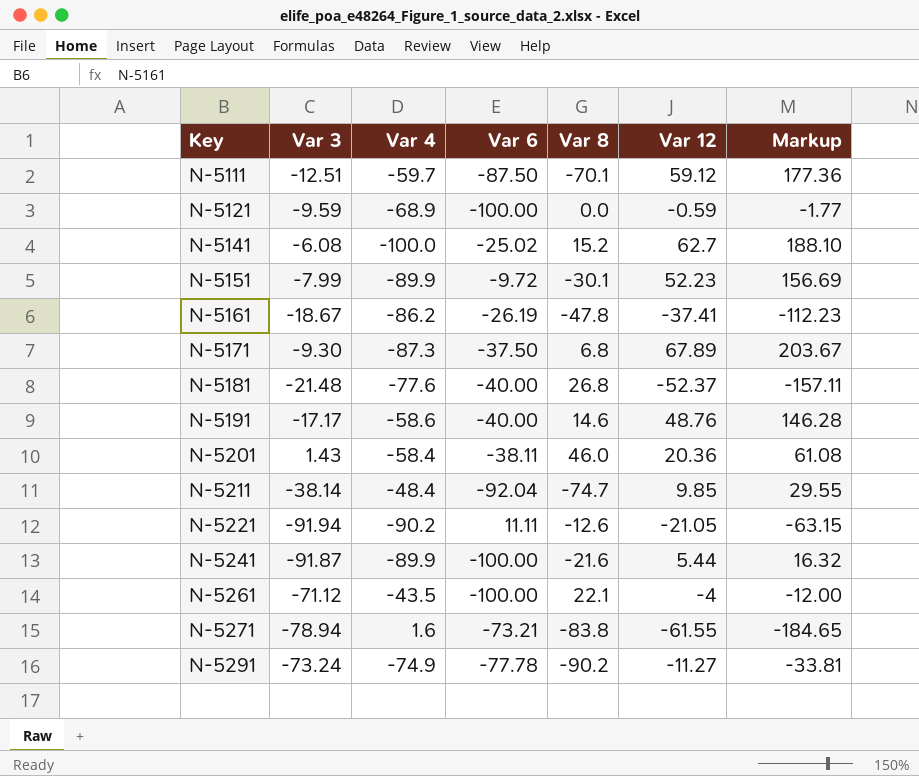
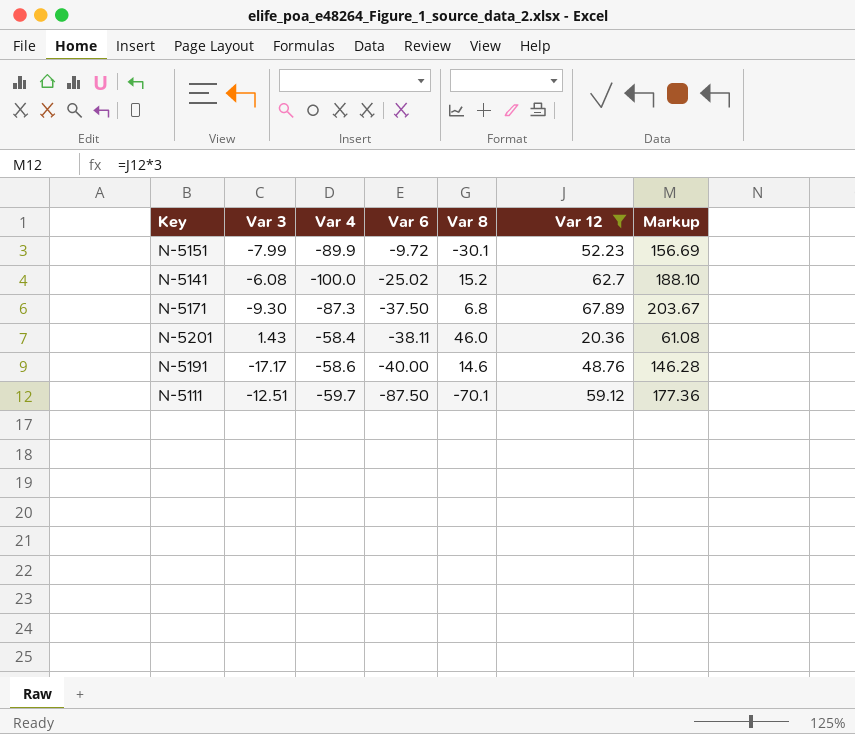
filter: none -> Var 12 >= 20.36
row order: Key ascending -> Var 6 descending

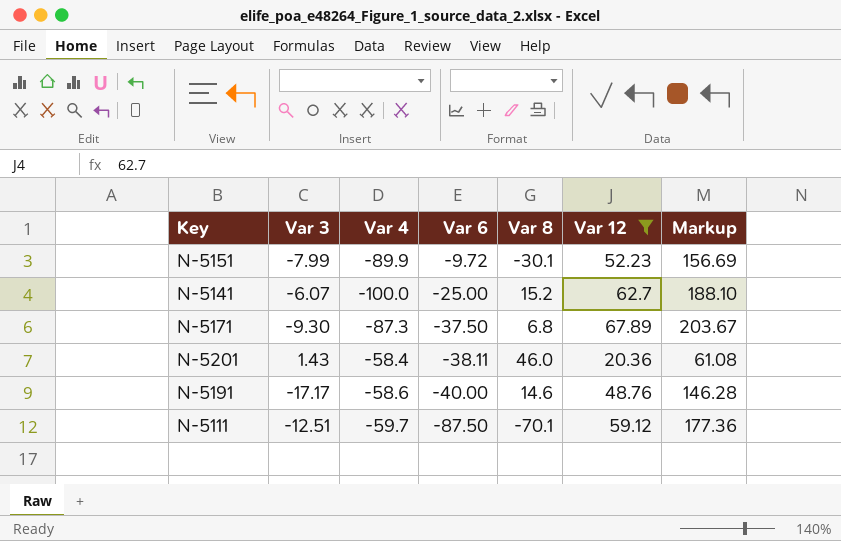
N-5141 | Var 3: -6.08 -> -6.07
N-5141 | Var 6: -25.02 -> -25.00

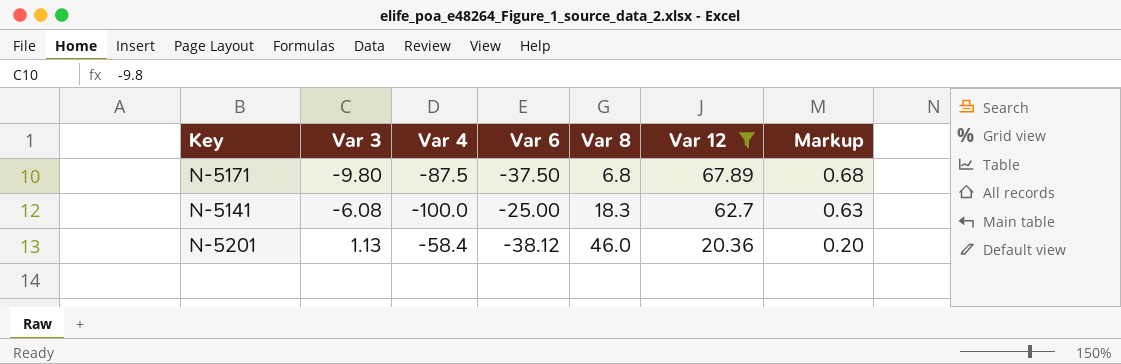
row order: Var 6 descending -> Var 3 ascending
column Markup | formula: [Var 12] * 3 -> [Var 12] * 0.01
row N-5151: -7.99 | -89.9 | -9.72 | -30.1 | 52.23 | 156.69 -> none
row N-5191: -17.17 | -58.6 | -40.00 | 14.6 | 48.76 | 146.28 -> none
row N-5111: -12.51 | -59.7 | -87.50 | -70.1 | 59.12 | 177.36 -> none
N-5171 | Var 3: -9.30 -> -9.80
N-5171 | Var 4: -87.3 -> -87.5
N-5141 | Var 3: -6.07 -> -6.08
N-5141 | Var 8: 15.2 -> 18.3
N-5201 | Var 3: 1.43 -> 1.13
N-5201 | Var 6: -38.11 -> -38.12

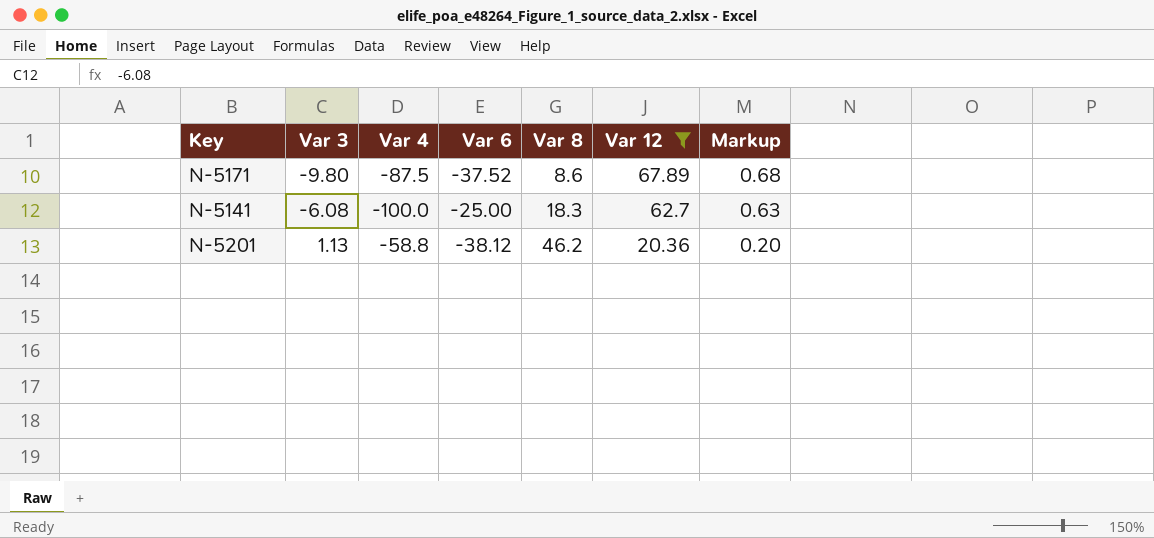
N-5171 | Var 6: -37.50 -> -37.52
N-5171 | Var 8: 6.8 -> 8.6
N-5201 | Var 4: -58.4 -> -58.8
N-5201 | Var 8: 46.0 -> 46.2

